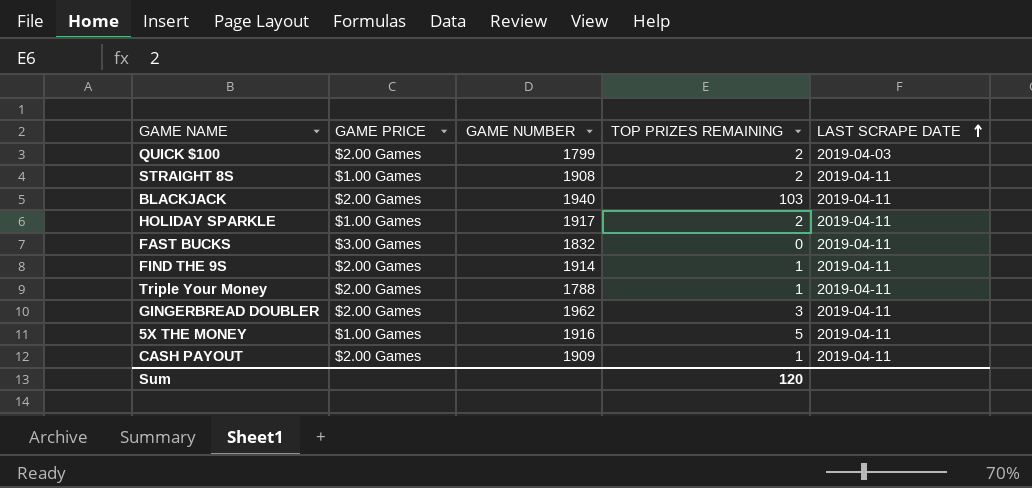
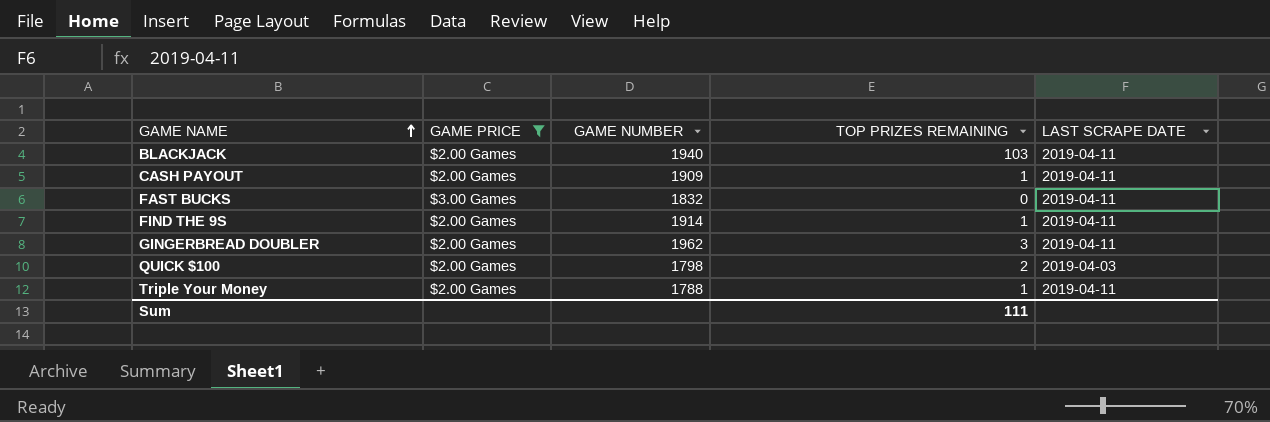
filter: none -> GAME PRICE != $1.00 Games
row order: LAST SCRAPE DATE ascending -> GAME NAME ascending
QUICK $100 | GAME NUMBER: 1799 -> 1798
Sum | TOP PRIZES REMAINING: 120 -> 111

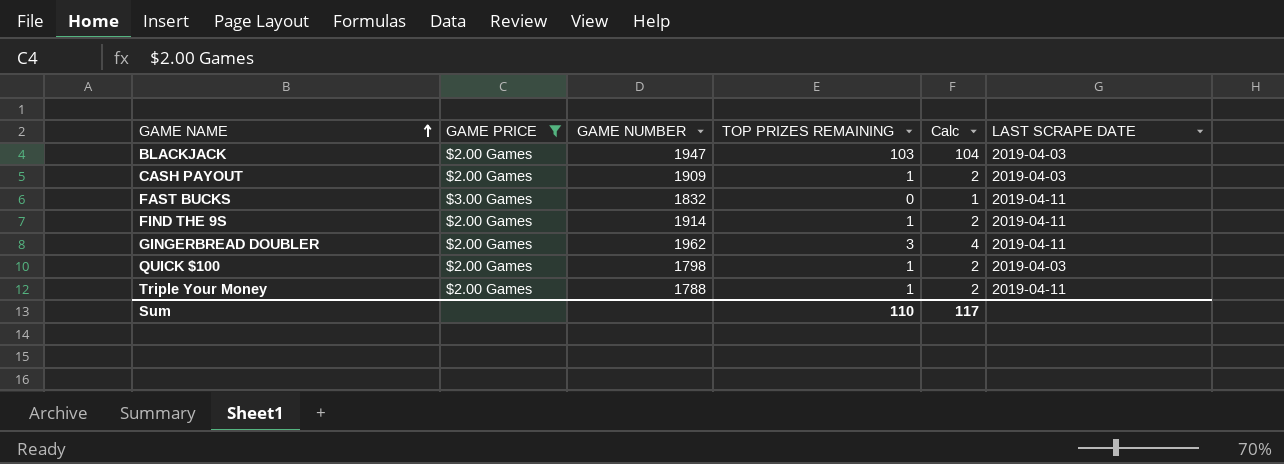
column Calc | formula: none -> [TOP PRIZES REMAINING] + 1
BLACKJACK | GAME NUMBER: 1940 -> 1947
BLACKJACK | LAST SCRAPE DATE: 2019-04-11 -> 2019-04-03
CASH PAYOUT | LAST SCRAPE DATE: 2019-04-11 -> 2019-04-03
QUICK $100 | TOP PRIZES REMAINING: 2 -> 1
Sum | TOP PRIZES REMAINING: 111 -> 110

